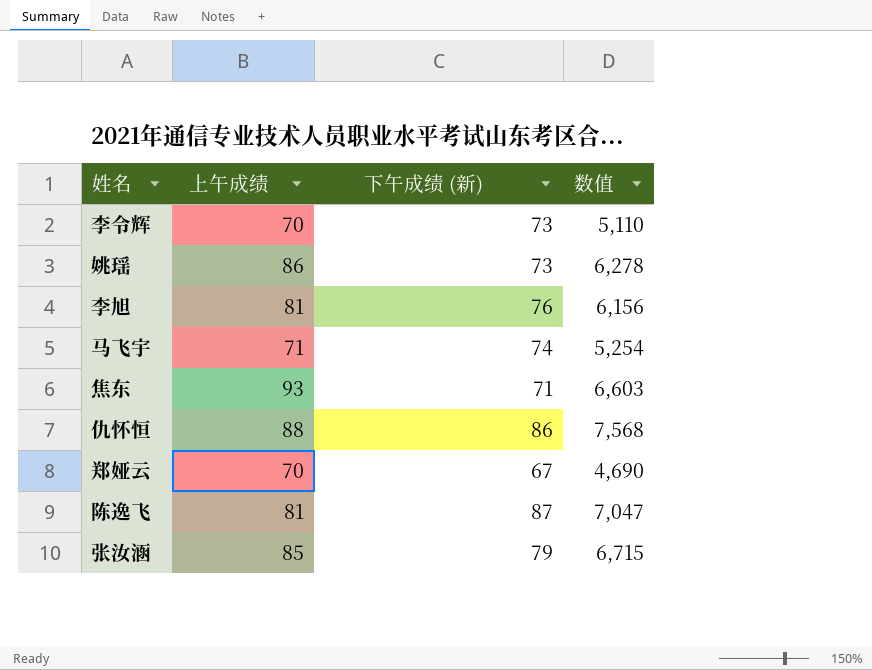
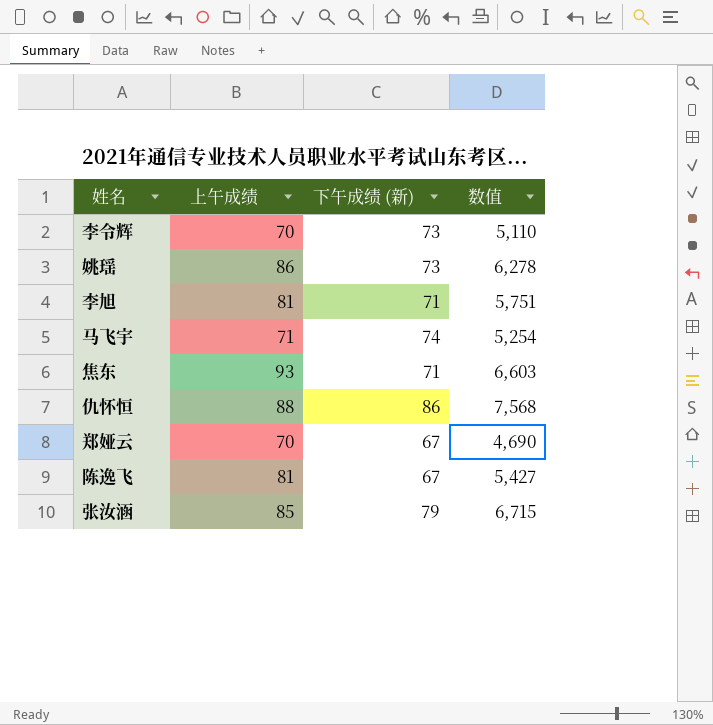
李旭 | 下午成绩 (新): 76 -> 71
李旭 | 数值: 6,156 -> 5,751
陈逸飞 | 下午成绩 (新): 87 -> 67
陈逸飞 | 数值: 7,047 -> 5,427

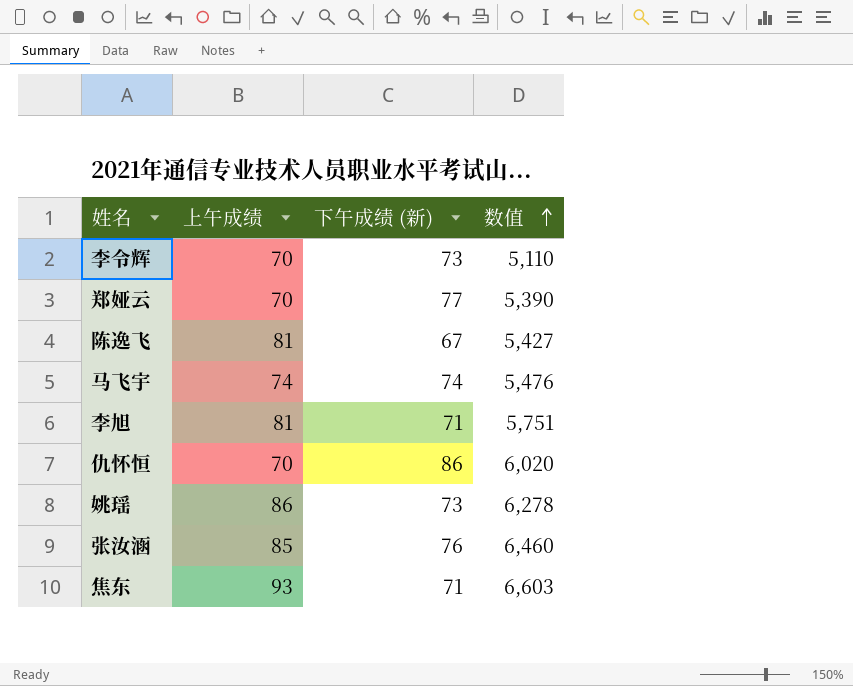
row order: none -> 数值 ascending
郑娅云 | 下午成绩 (新): 67 -> 77
郑娅云 | 数值: 4,690 -> 5,390
马飞宇 | 上午成绩: 71 -> 74
马飞宇 | 数值: 5,254 -> 5,476
仇怀恒 | 上午成绩: 88 -> 70
仇怀恒 | 数值: 7,568 -> 6,020
张汝涵 | 下午成绩 (新): 79 -> 76
张汝涵 | 数值: 6,715 -> 6,460

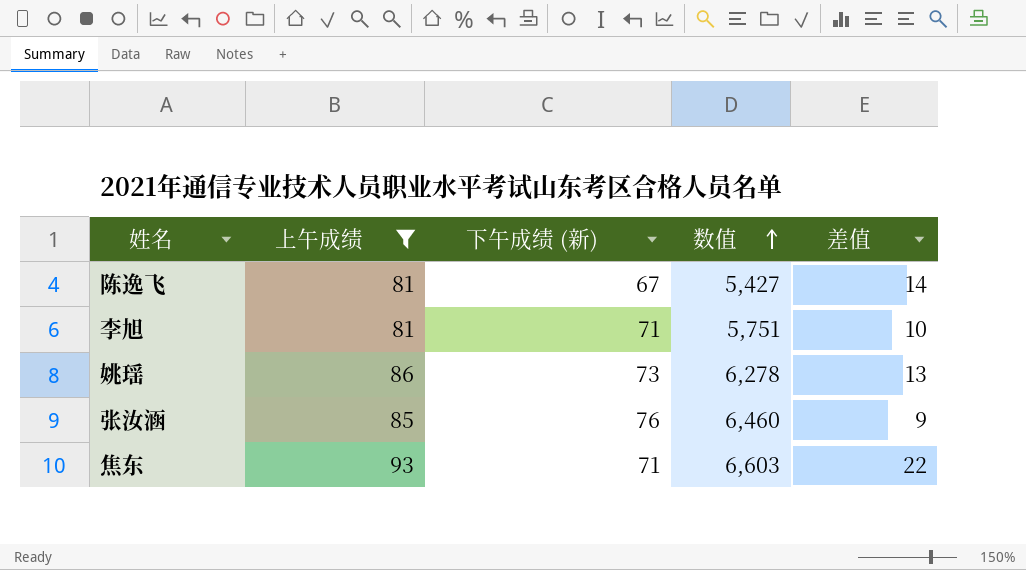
filter: none -> 上午成绩 >= 81
column 差值 | formula: none -> [上午成绩] - [下午成绩 (新)]

